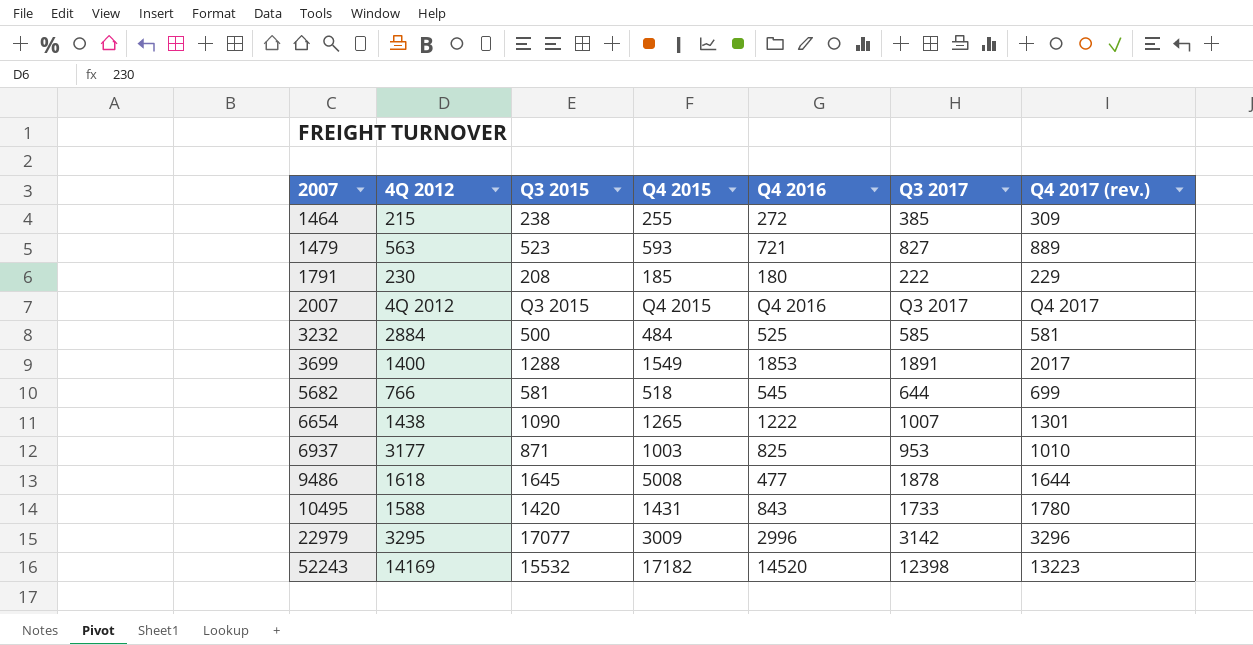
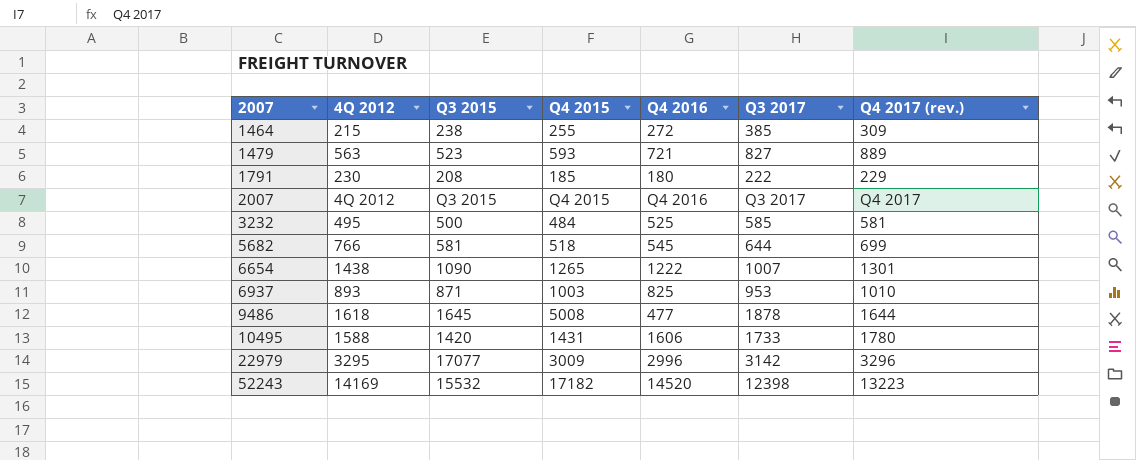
row 3699: 1400 | 1288 | 1549 | 1853 | 1891 | 2017 -> none
3232 | 4Q 2012: 2884 -> 495
6937 | 4Q 2012: 3177 -> 893
10495 | Q4 2016: 843 -> 1606

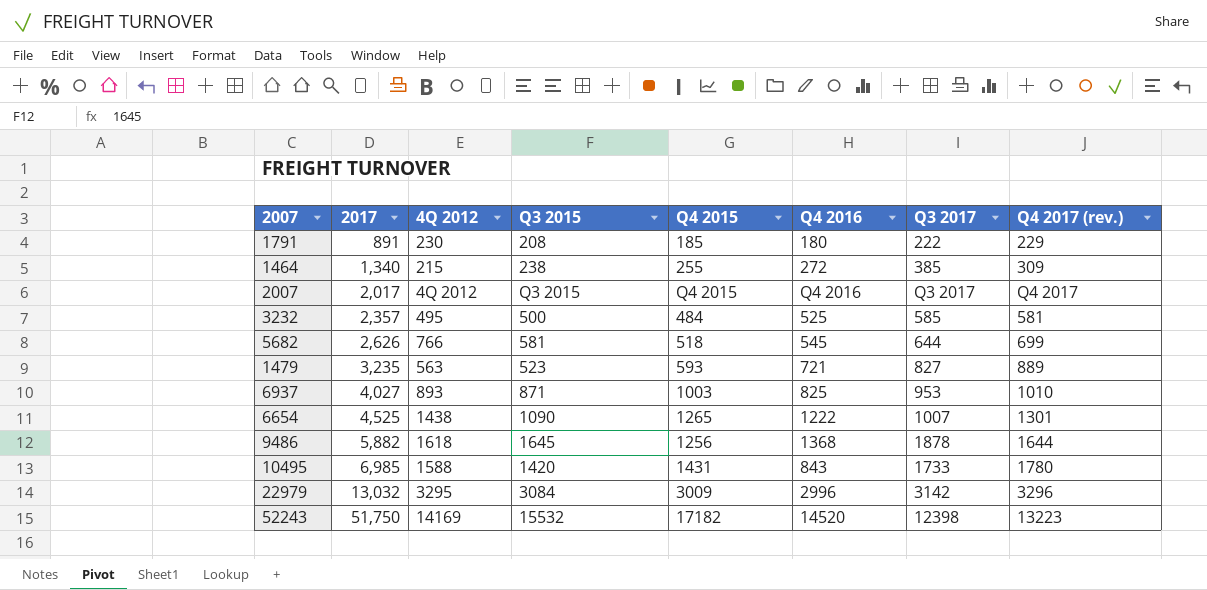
row order: 2007 ascending -> 2017 ascending
column 2017 | position: none -> 2
9486 | Q4 2015: 5008 -> 1256
9486 | Q4 2016: 477 -> 1368
10495 | Q4 2016: 1606 -> 843
22979 | Q3 2015: 17077 -> 3084

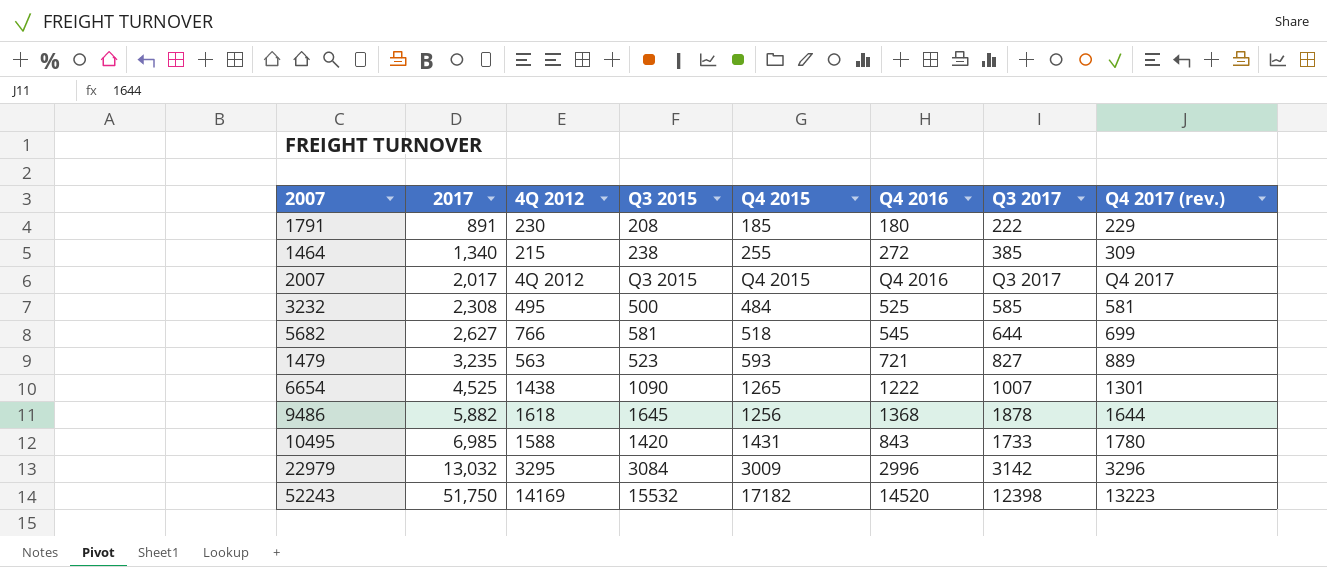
row 6937: 4,027 | 893 | 871 | 1003 | 825 | 953 | 1010 -> none
3232 | 2017: 2,357 -> 2,308
5682 | 2017: 2,626 -> 2,627

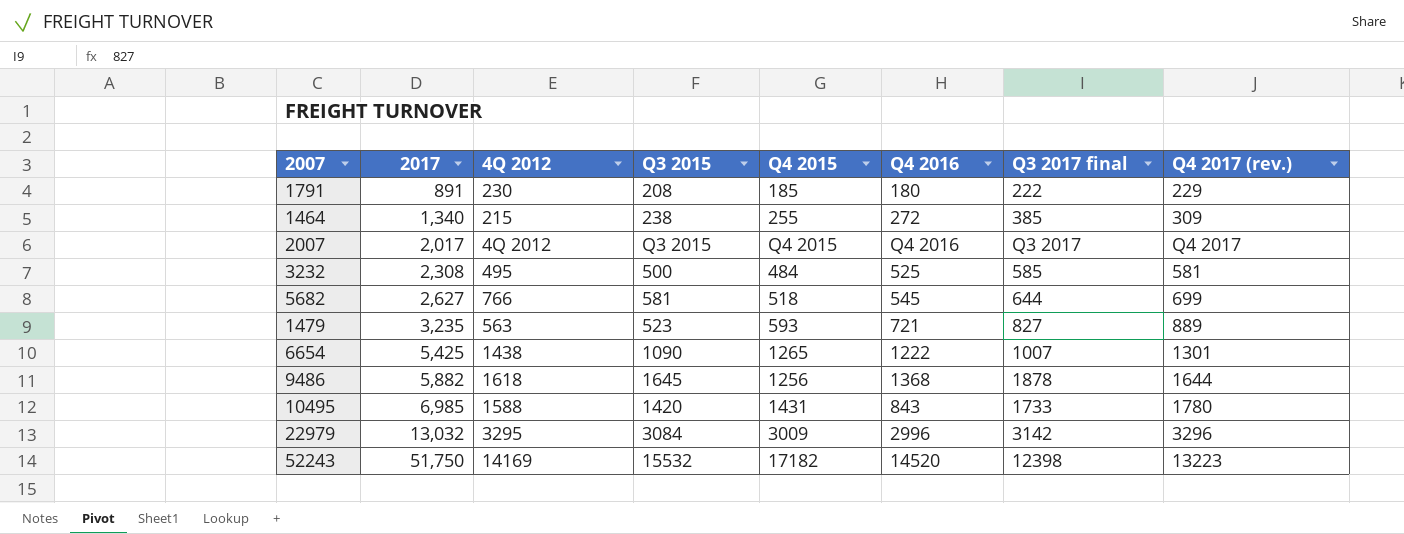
column name: Q3 2017 -> Q3 2017 final
6654 | 2017: 4,525 -> 5,425

